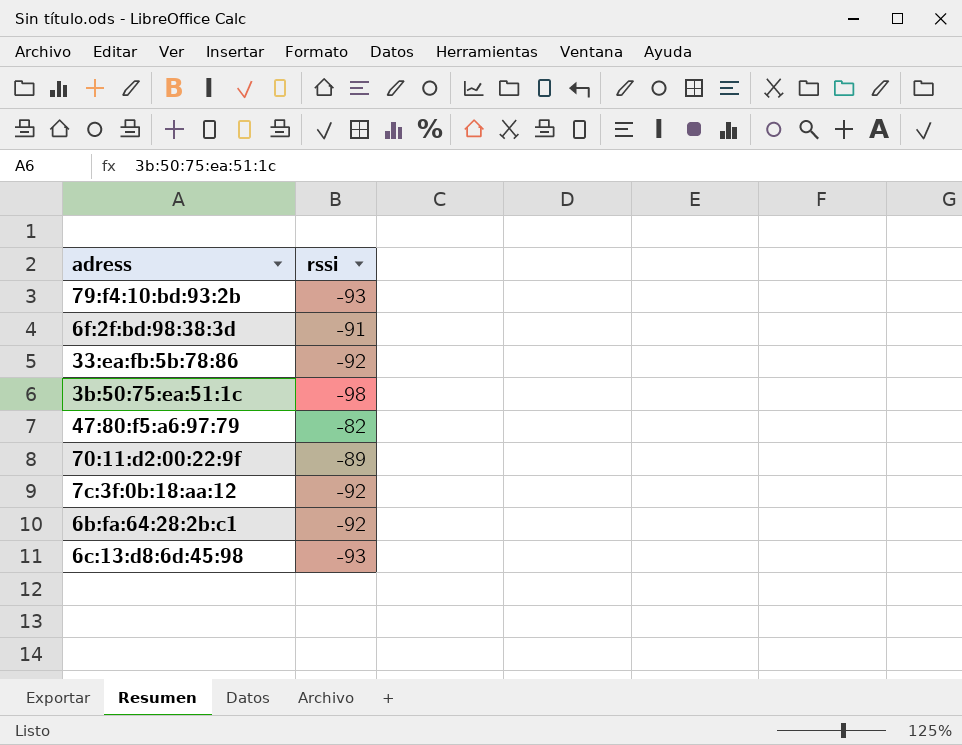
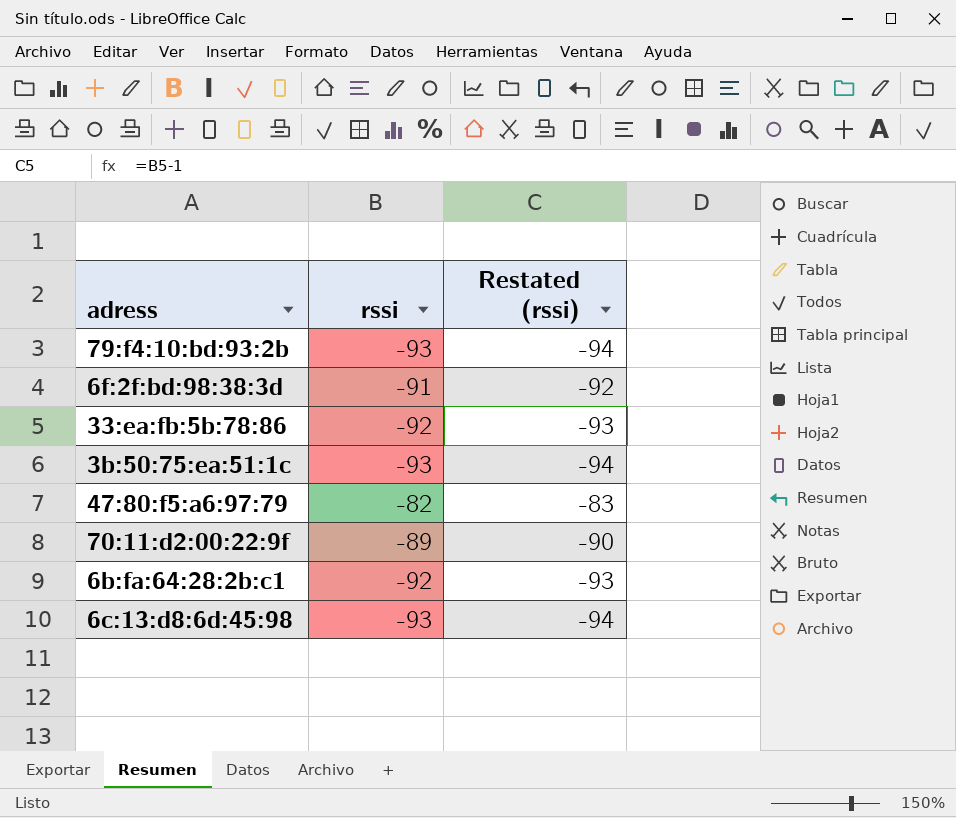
column Restated (rssi) | formula: none -> [rssi] - 1
row 7c:3f:0b:18:aa:12: -92 -> none
3b:50:75:ea:51:1c | rssi: -98 -> -93

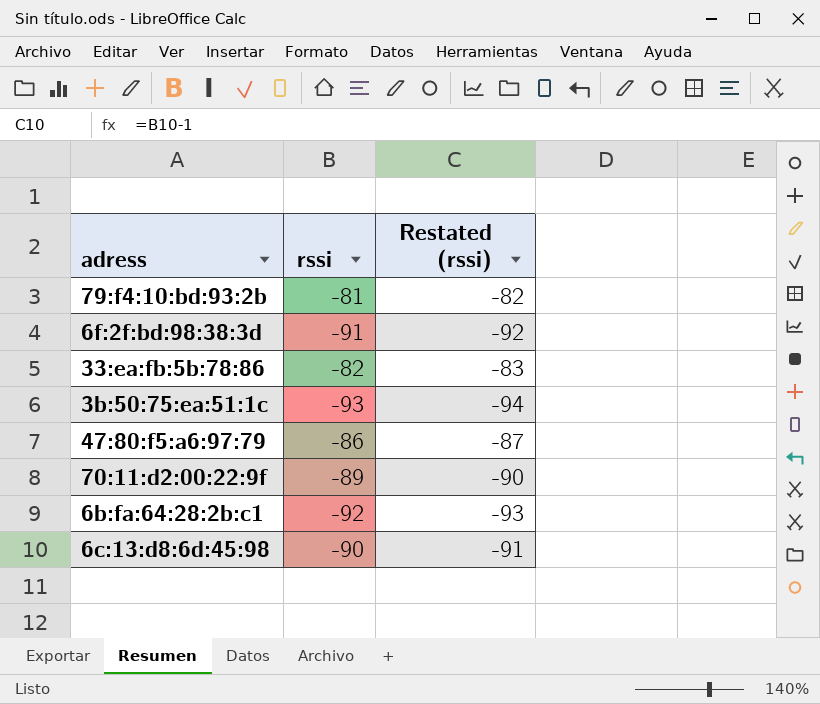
79:f4:10:bd:93:2b | rssi: -93 -> -81
79:f4:10:bd:93:2b | Restated (rssi): -94 -> -82
33:ea:fb:5b:78:86 | rssi: -92 -> -82
33:ea:fb:5b:78:86 | Restated (rssi): -93 -> -83
47:80:f5:a6:97:79 | rssi: -82 -> -86
47:80:f5:a6:97:79 | Restated (rssi): -83 -> -87
6c:13:d8:6d:45:98 | rssi: -93 -> -90
6c:13:d8:6d:45:98 | Restated (rssi): -94 -> -91

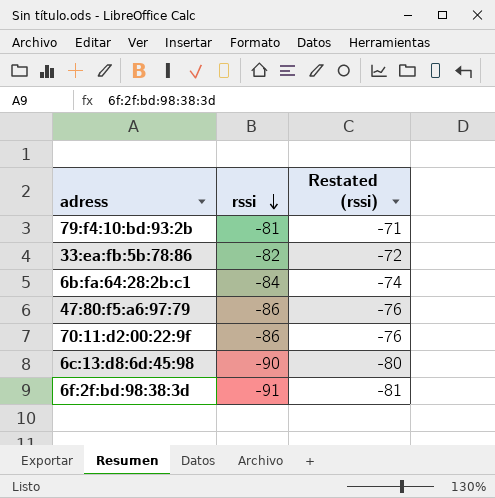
row order: none -> rssi descending
column Restated (rssi) | formula: [rssi] - 1 -> [rssi] + 10
row 3b:50:75:ea:51:1c: -93 | -94 -> none
6b:fa:64:28:2b:c1 | rssi: -92 -> -84
70:11:d2:00:22:9f | rssi: -89 -> -86

